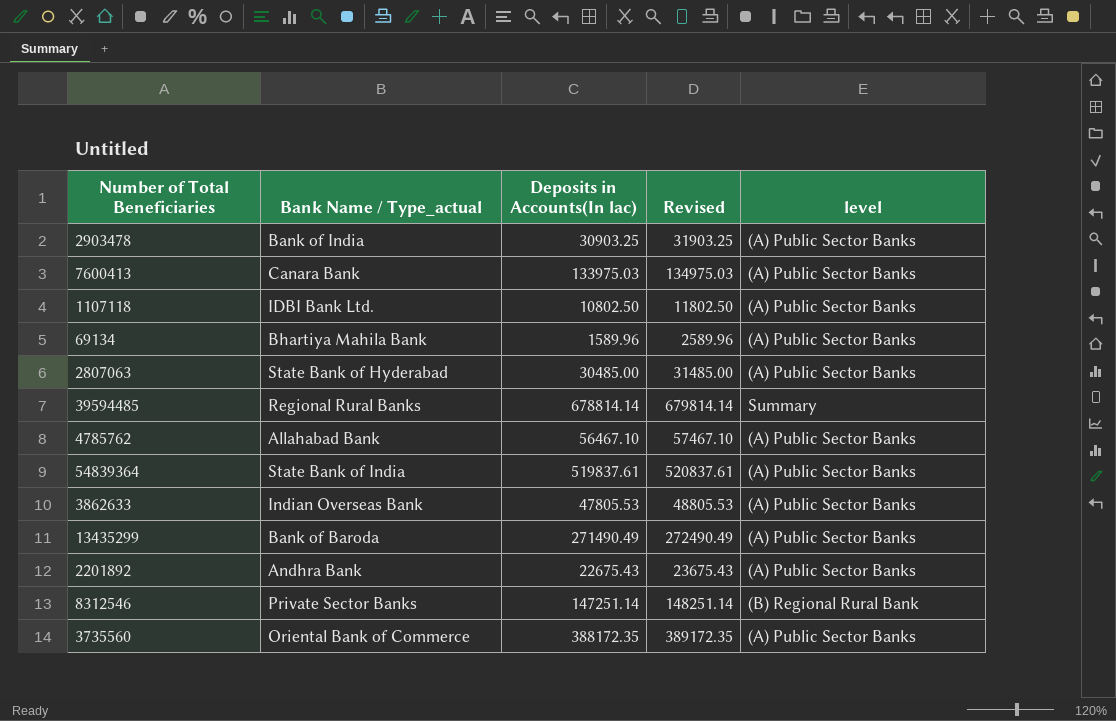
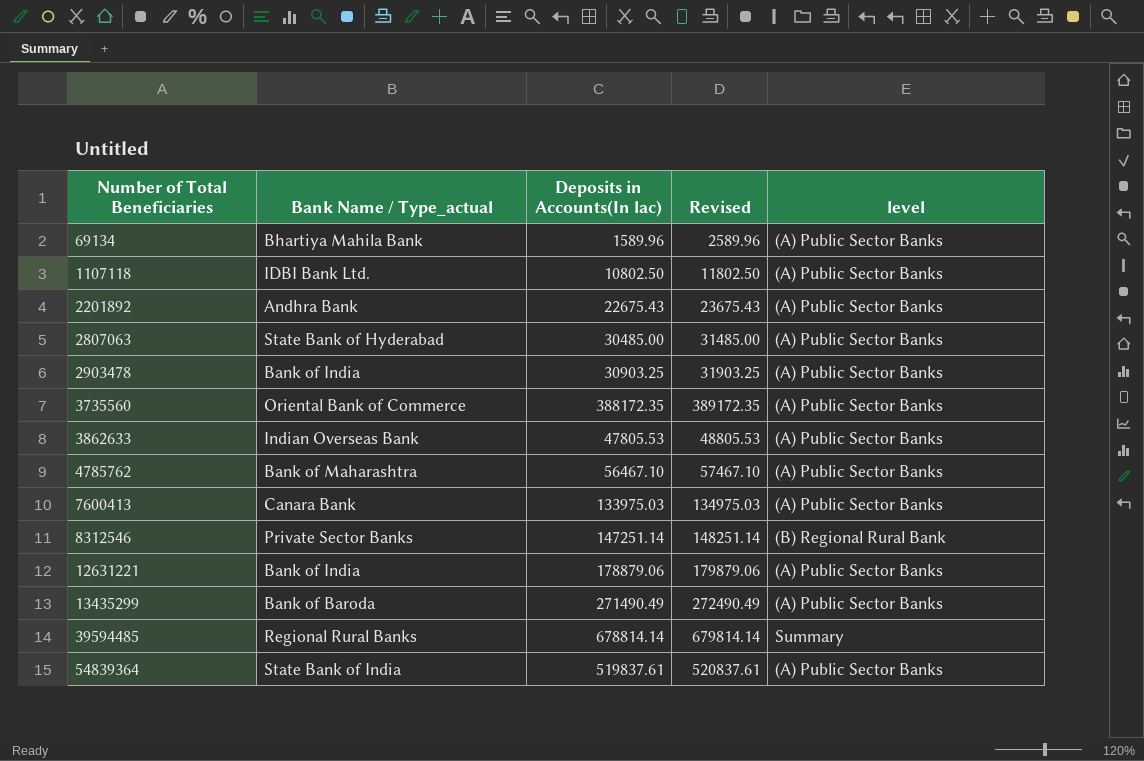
row order: none -> Number of Total Beneficiaries ascending
4785762 | Bank Name / Type_actual: Allahabad Bank -> Bank of Maharashtra
row 12631221: none -> Bank of India | 178879.06 | 179879.06 | (A) Public Sector Banks

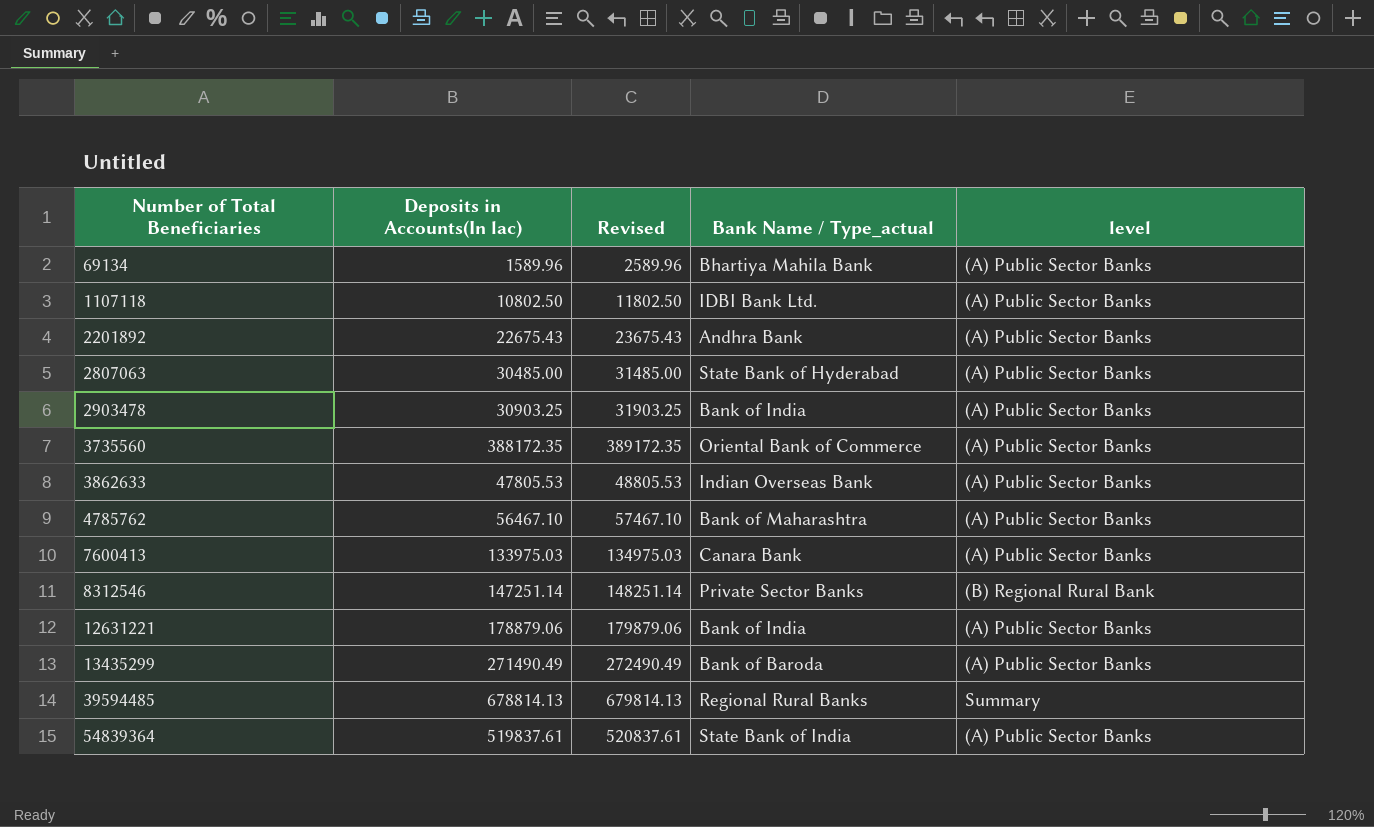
column Bank Name / Type_actual | position: 2 -> 4
39594485 | Deposits in Accounts(In lac): 678814.14 -> 678814.13
39594485 | Revised: 679814.14 -> 679814.13

